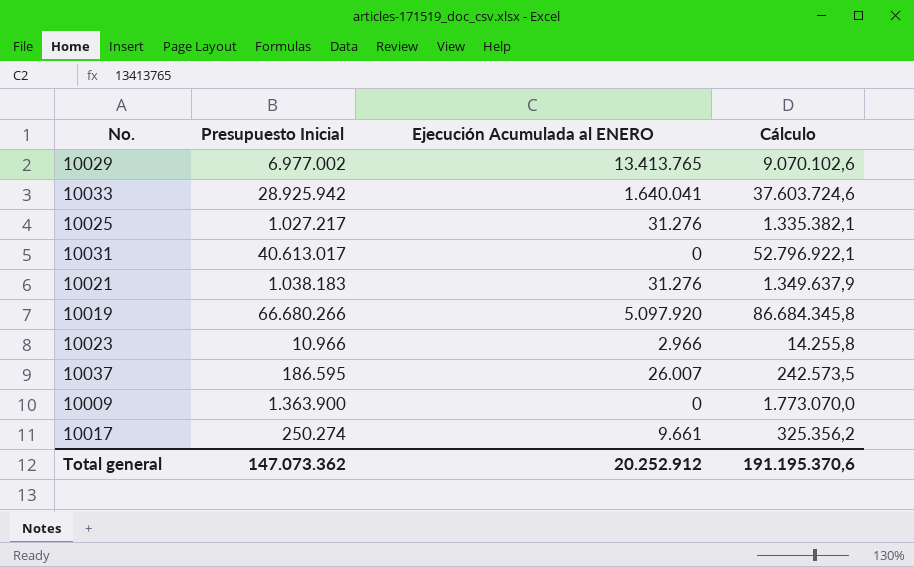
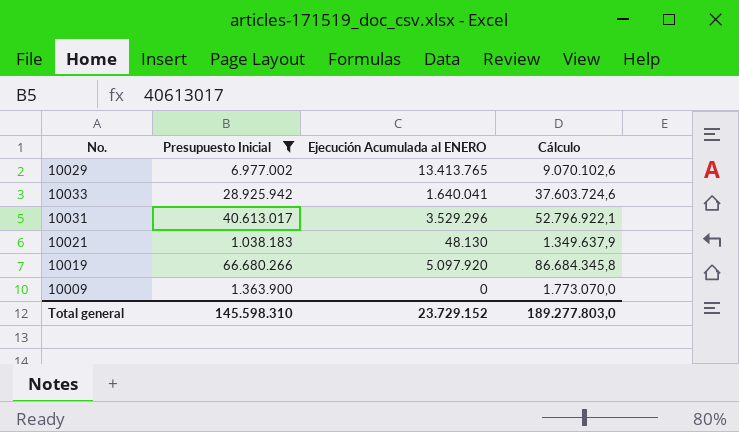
filter: none -> Presupuesto Inicial >= 1.038.183
10031 | Ejecución Acumulada al ENERO: 0 -> 3.529.296
10021 | Ejecución Acumulada al ENERO: 31.276 -> 48.130
Total general | Presupuesto Inicial: 147.073.362 -> 145.598.310
Total general | Ejecución Acumulada al ENERO: 20.252.912 -> 23.729.152
Total general | Cálculo: 191.195.370,6 -> 189.277.803,0

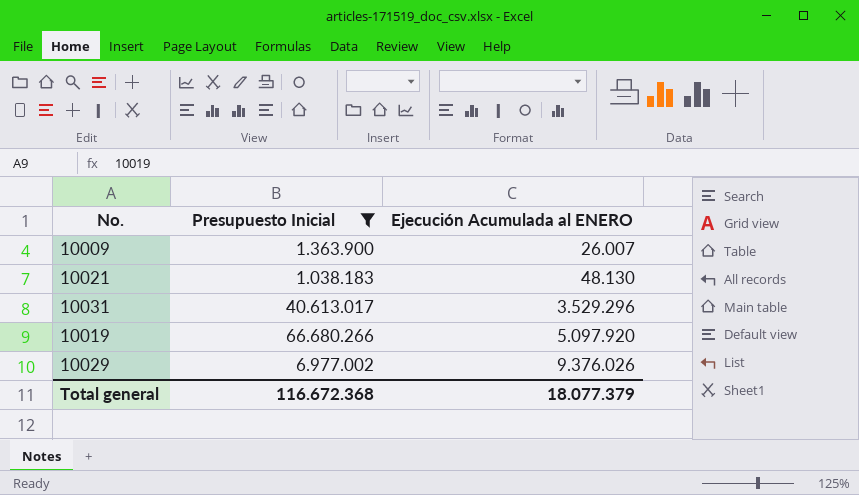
row order: none -> Ejecución Acumulada al ENERO ascending
column Cálculo | formula: [Presupuesto Inicial] * 1,3 -> none
row 10033: 28.925.942 | 1.640.041 | 37.603.724,6 -> none
10009 | Ejecución Acumulada al ENERO: 0 -> 26.007
10029 | Ejecución Acumulada al ENERO: 13.413.765 -> 9.376.026
Total general | Presupuesto Inicial: 145.598.310 -> 116.672.368
Total general | Ejecución Acumulada al ENERO: 23.729.152 -> 18.077.379

